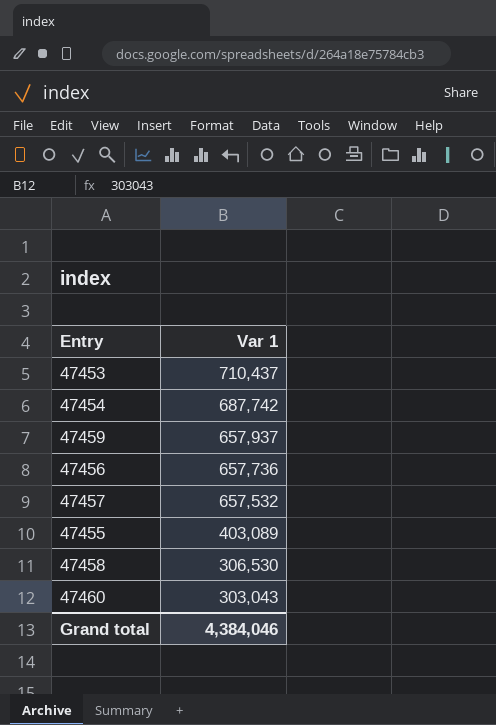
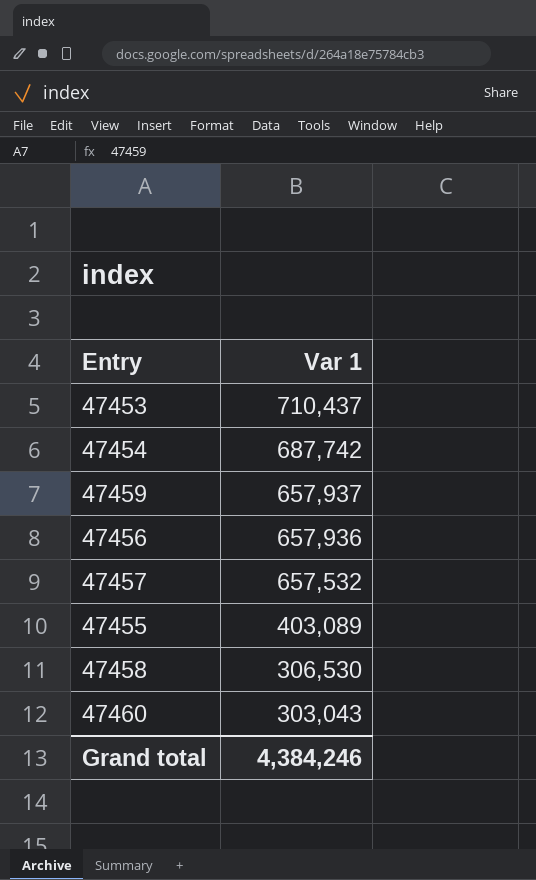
47456 | Var 1: 657,736 -> 657,936
Grand total | Var 1: 4,384,046 -> 4,384,246

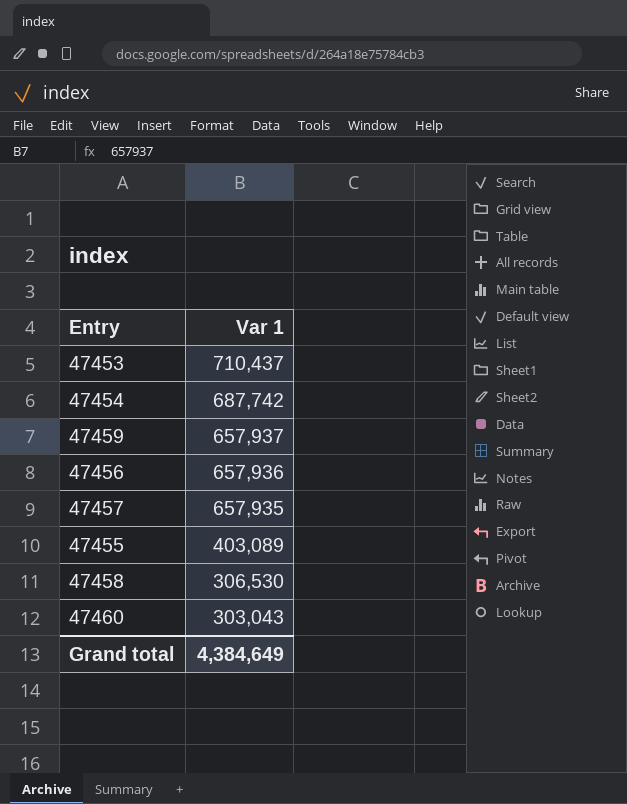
47457 | Var 1: 657,532 -> 657,935
Grand total | Var 1: 4,384,246 -> 4,384,649

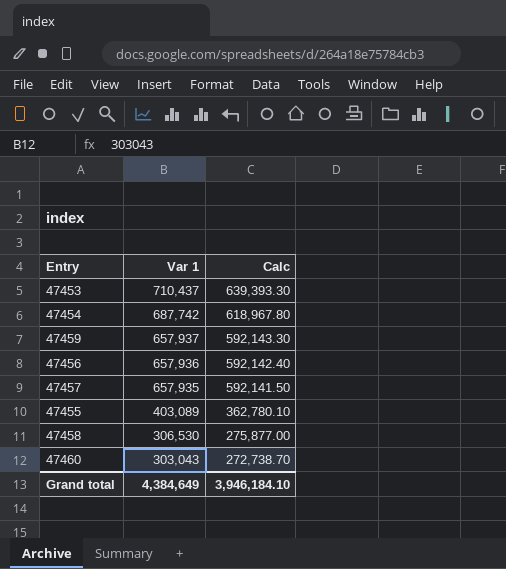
column Calc | formula: none -> [Var 1] * 0.9

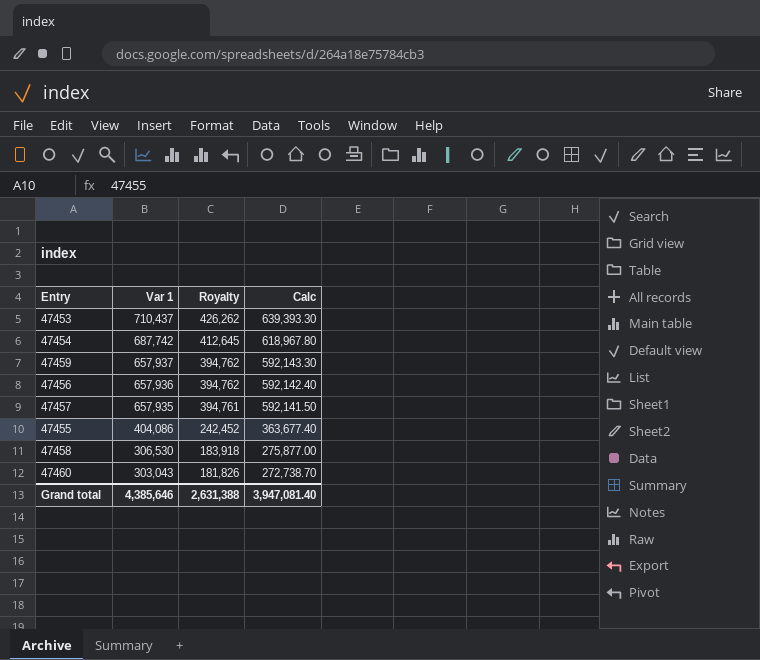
column Royalty | formula: none -> [Var 1] * 0.6
47455 | Var 1: 403,089 -> 404,086
47455 | Calc: 362,780.10 -> 363,677.40
Grand total | Var 1: 4,384,649 -> 4,385,646
Grand total | Calc: 3,946,184.10 -> 3,947,081.40

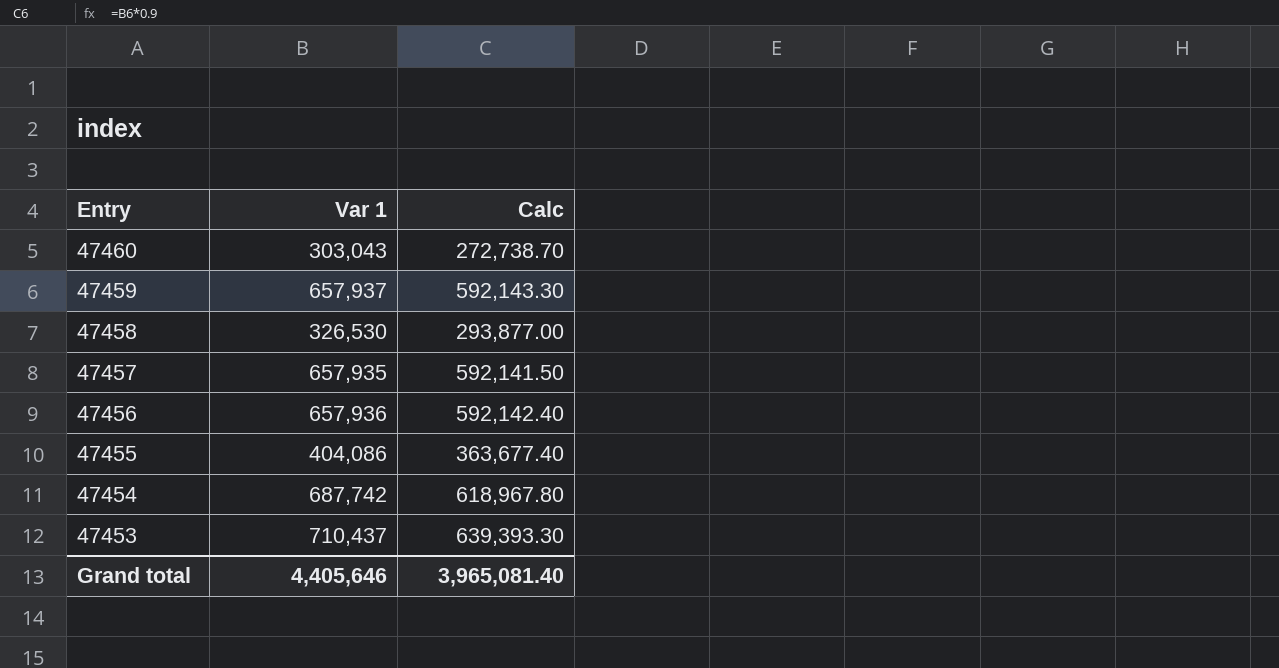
row order: Var 1 descending -> Entry descending
column Royalty | formula: [Var 1] * 0.6 -> none
47458 | Var 1: 306,530 -> 326,530
47458 | Calc: 275,877.00 -> 293,877.00
Grand total | Var 1: 4,385,646 -> 4,405,646
Grand total | Calc: 3,947,081.40 -> 3,965,081.40

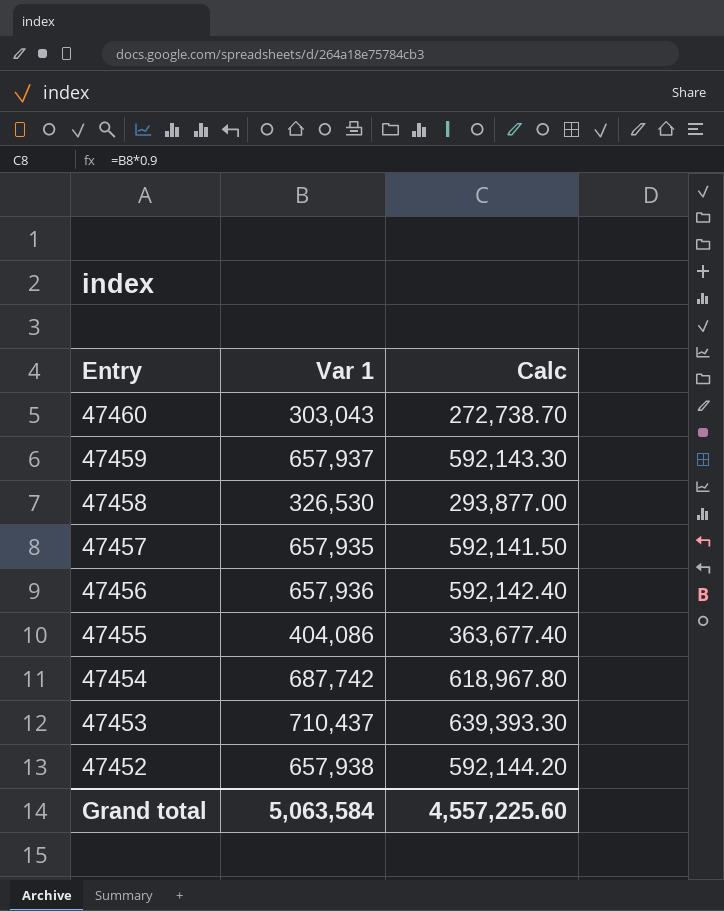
row 47452: none -> 657,938 | 592,144.20
Grand total | Var 1: 4,405,646 -> 5,063,584
Grand total | Calc: 3,965,081.40 -> 4,557,225.60

